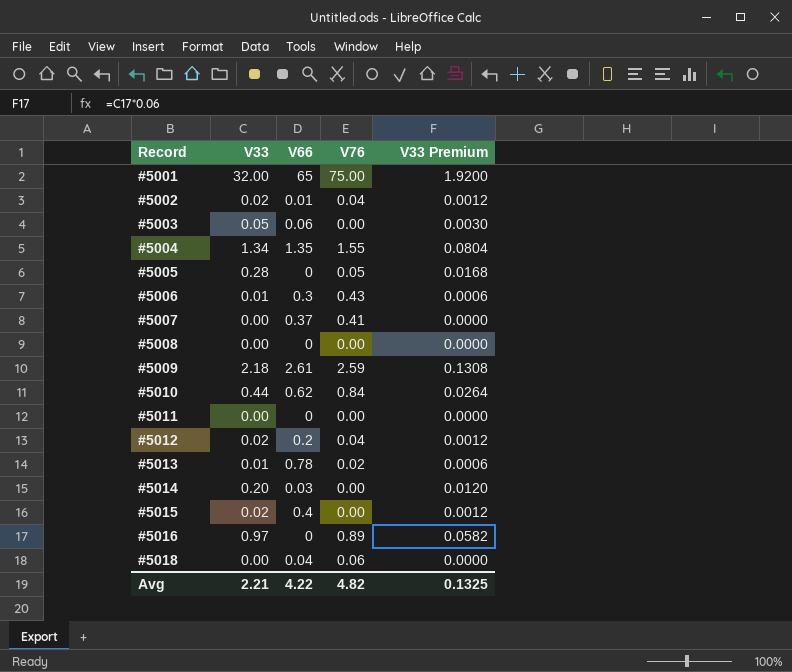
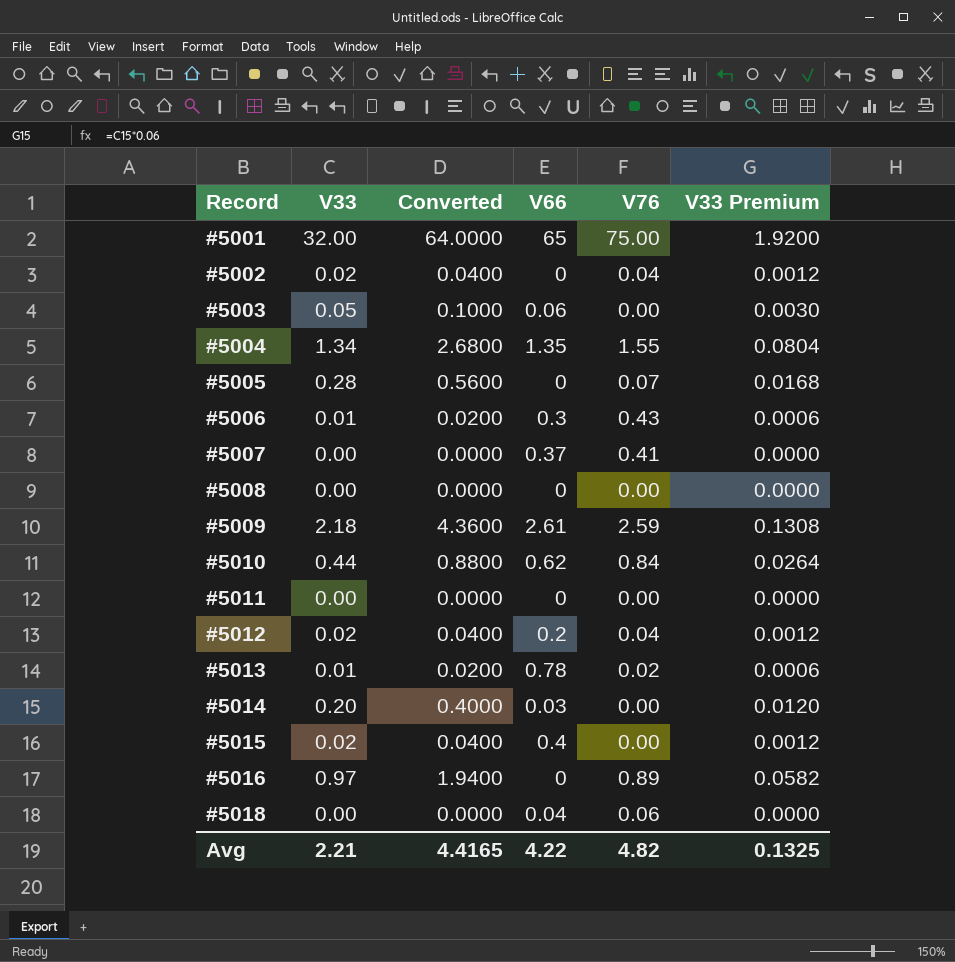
column Converted | formula: none -> [V33] * 2
#5002 | V66: 0.01 -> 0
#5005 | V76: 0.05 -> 0.07

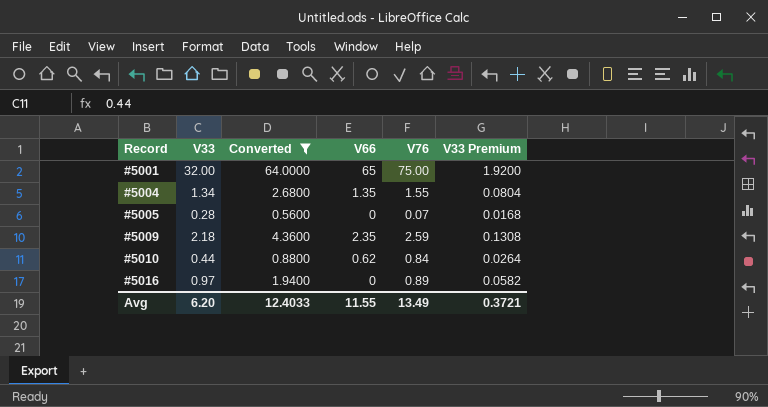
filter: none -> Converted >= 0.5600
#5009 | V66: 2.61 -> 2.35
Avg | V33: 2.21 -> 6.20
Avg | Converted: 4.4165 -> 12.4033
Avg | V66: 4.22 -> 11.55
Avg | V76: 4.82 -> 13.49
Avg | V33 Premium: 0.1325 -> 0.3721

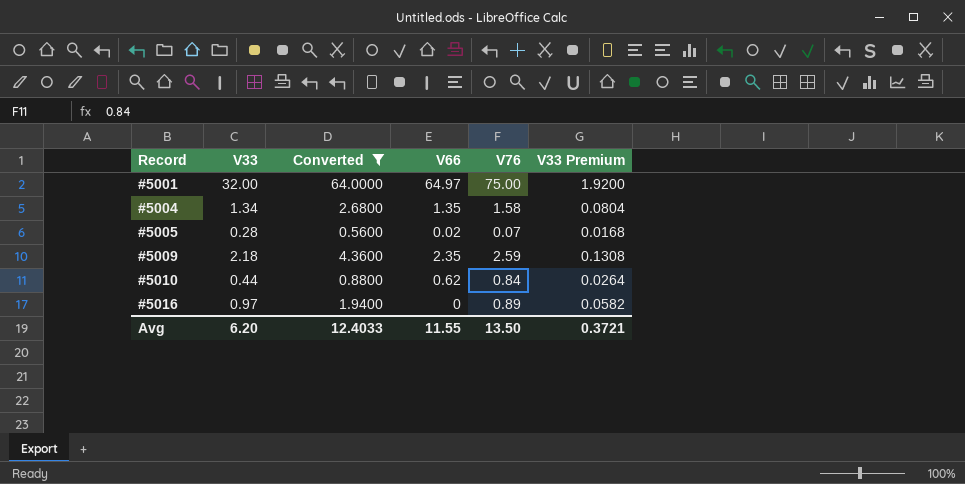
#5001 | V66: 65 -> 64.97
#5004 | V76: 1.55 -> 1.58
#5005 | V66: 0 -> 0.02
Avg | V76: 13.49 -> 13.50

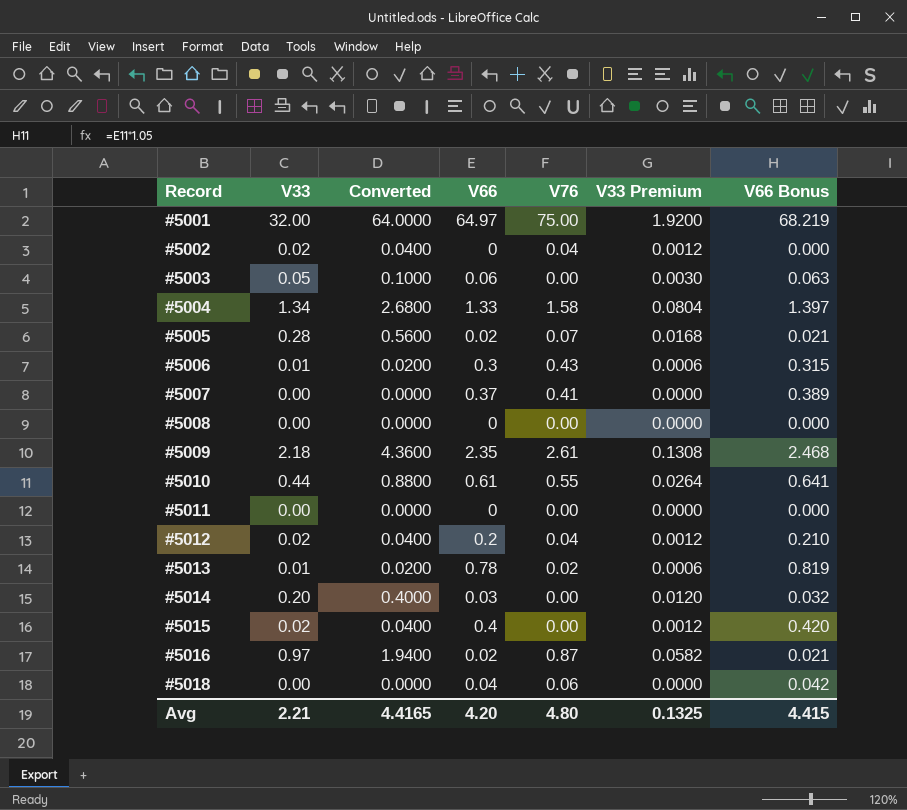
filter: Converted >= 0.5600 -> none
column V66 Bonus | formula: none -> [V66] * 1.05
#5004 | V66: 1.35 -> 1.33
#5009 | V76: 2.59 -> 2.61
#5010 | V66: 0.62 -> 0.61
#5010 | V76: 0.84 -> 0.55
#5016 | V66: 0 -> 0.02
#5016 | V76: 0.89 -> 0.87
Avg | V33: 6.20 -> 2.21
Avg | Converted: 12.4033 -> 4.4165
Avg | V66: 11.55 -> 4.20
Avg | V76: 13.50 -> 4.80
Avg | V33 Premium: 0.3721 -> 0.1325

